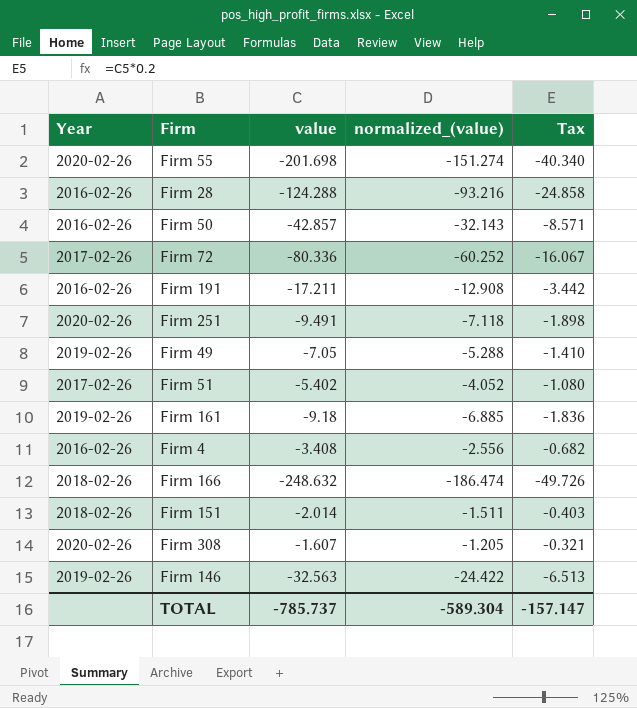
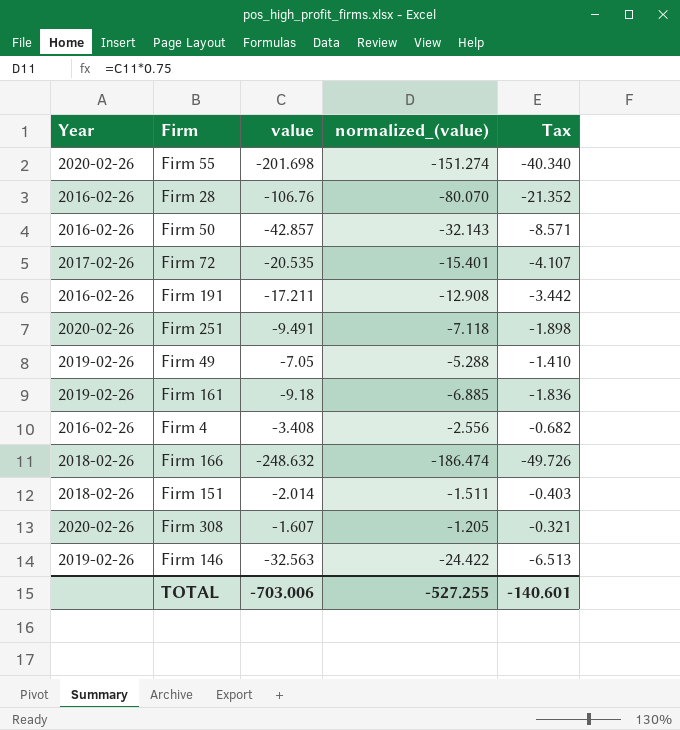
row Firm 51: 2017-02-26 | -5.402 | -4.052 | -1.080 -> none
Firm 28 | value: -124.288 -> -106.76
Firm 28 | normalized_(value): -93.216 -> -80.070
Firm 28 | Tax: -24.858 -> -21.352
Firm 72 | value: -80.336 -> -20.535
Firm 72 | normalized_(value): -60.252 -> -15.401
Firm 72 | Tax: -16.067 -> -4.107
TOTAL | value: -785.737 -> -703.006
TOTAL | normalized_(value): -589.304 -> -527.255
TOTAL | Tax: -157.147 -> -140.601

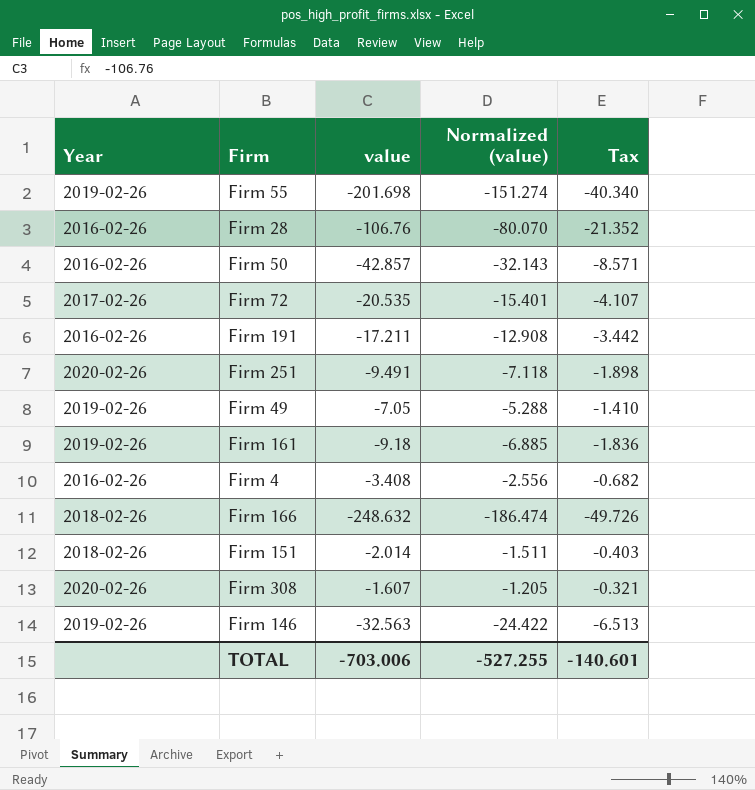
column name: normalized_(value) -> Normalized (value)
Firm 55 | Year: 2020-02-26 -> 2019-02-26

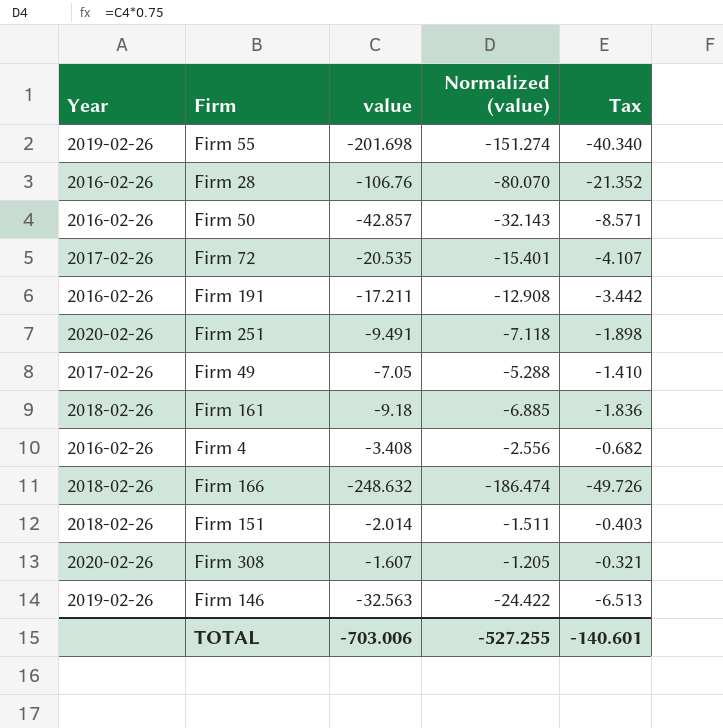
Firm 49 | Year: 2019-02-26 -> 2017-02-26
Firm 161 | Year: 2019-02-26 -> 2018-02-26

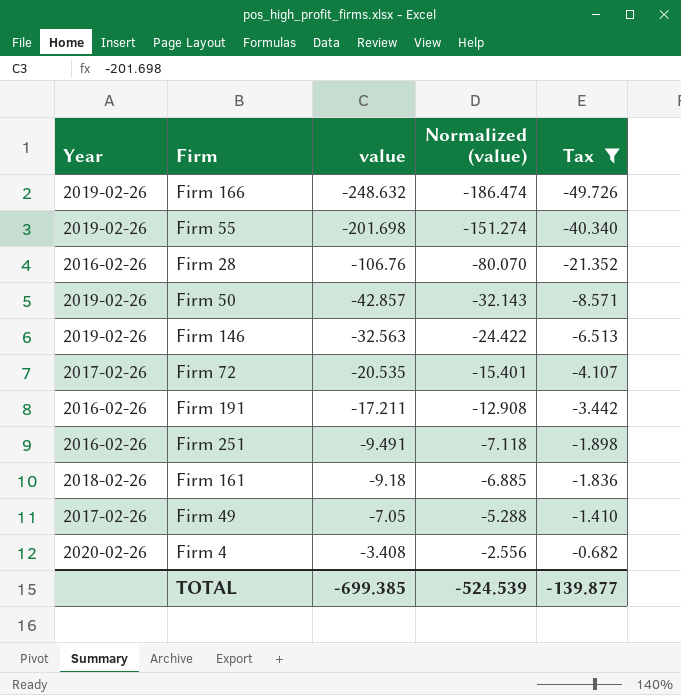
filter: none -> Tax <= -0.682
row order: none -> value ascending
Firm 166 | Year: 2018-02-26 -> 2019-02-26
Firm 50 | Year: 2016-02-26 -> 2019-02-26
Firm 251 | Year: 2020-02-26 -> 2016-02-26
Firm 4 | Year: 2016-02-26 -> 2020-02-26
TOTAL | value: -703.006 -> -699.385
TOTAL | Normalized (value): -527.255 -> -524.539
TOTAL | Tax: -140.601 -> -139.877

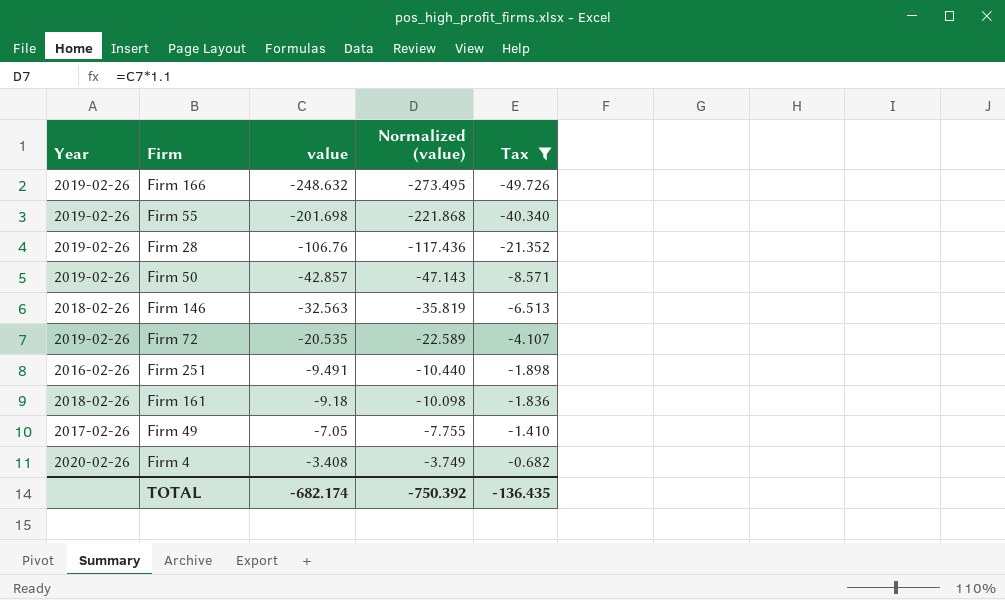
column Normalized (value) | formula: [value] * 0.75 -> [value] * 1.1
row Firm 191: 2016-02-26 | -17.211 | -12.908 | -3.442 -> none
Firm 28 | Year: 2016-02-26 -> 2019-02-26
Firm 146 | Year: 2019-02-26 -> 2018-02-26
Firm 72 | Year: 2017-02-26 -> 2019-02-26
TOTAL | value: -699.385 -> -682.174
TOTAL | Normalized (value): -524.539 -> -750.392
TOTAL | Tax: -139.877 -> -136.435

